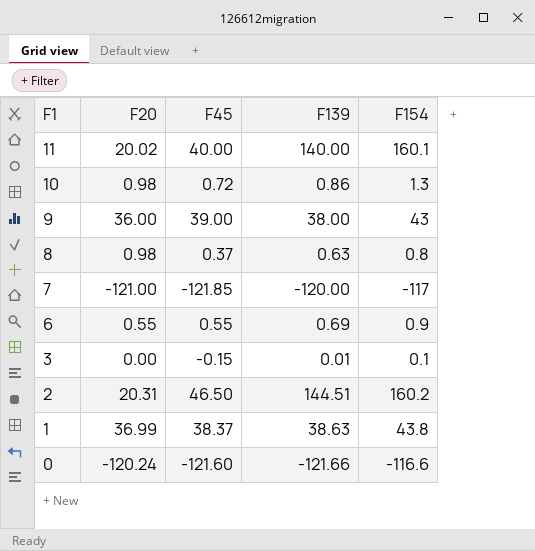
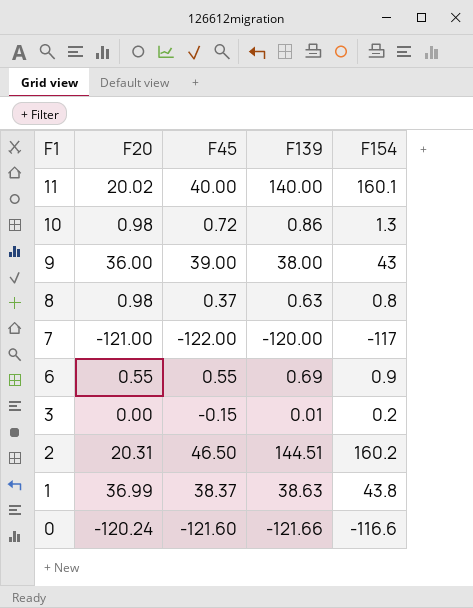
7 | F45: -121.85 -> -122.00
3 | F154: 0.1 -> 0.2

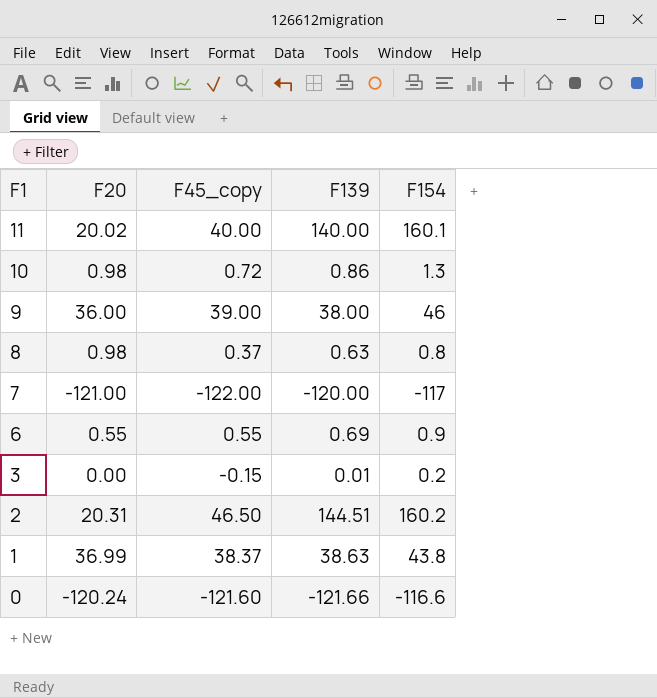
column name: F45 -> F45_copy
9 | F154: 43 -> 46

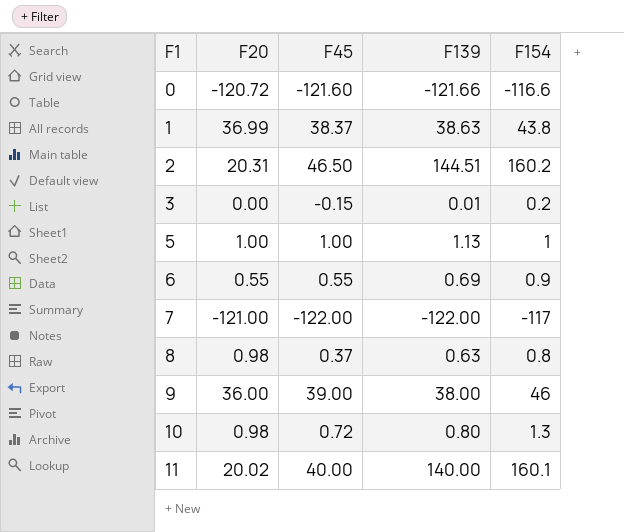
row order: F1 descending -> F1 ascending
column name: F45_copy -> F45
0 | F20: -120.24 -> -120.72
row 5: none -> 1.00 | 1.00 | 1.13 | 1
7 | F139: -120.00 -> -122.00
10 | F139: 0.86 -> 0.80

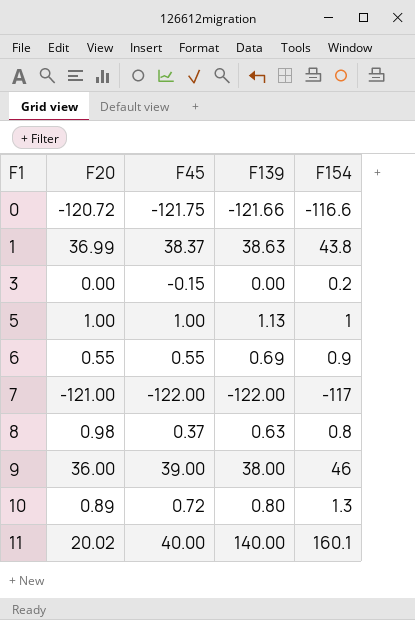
row 2: 20.31 | 46.50 | 144.51 | 160.2 -> none
0 | F45: -121.60 -> -121.75
3 | F139: 0.01 -> 0.00
10 | F20: 0.98 -> 0.89

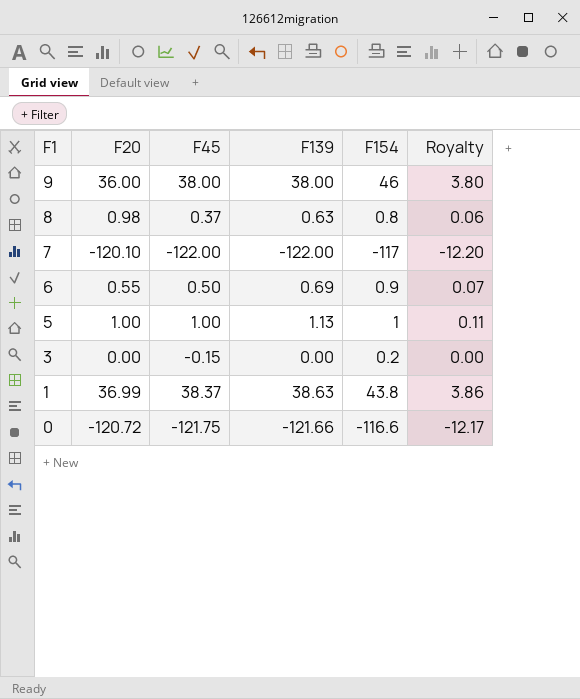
row order: F1 ascending -> F1 descending
column Royalty | formula: none -> [F139] * 0.1
row 10: 0.89 | 0.72 | 0.80 | 1.3 -> none
row 11: 20.02 | 40.00 | 140.00 | 160.1 -> none
9 | F45: 39.00 -> 38.00
7 | F20: -121.00 -> -120.10
6 | F45: 0.55 -> 0.50

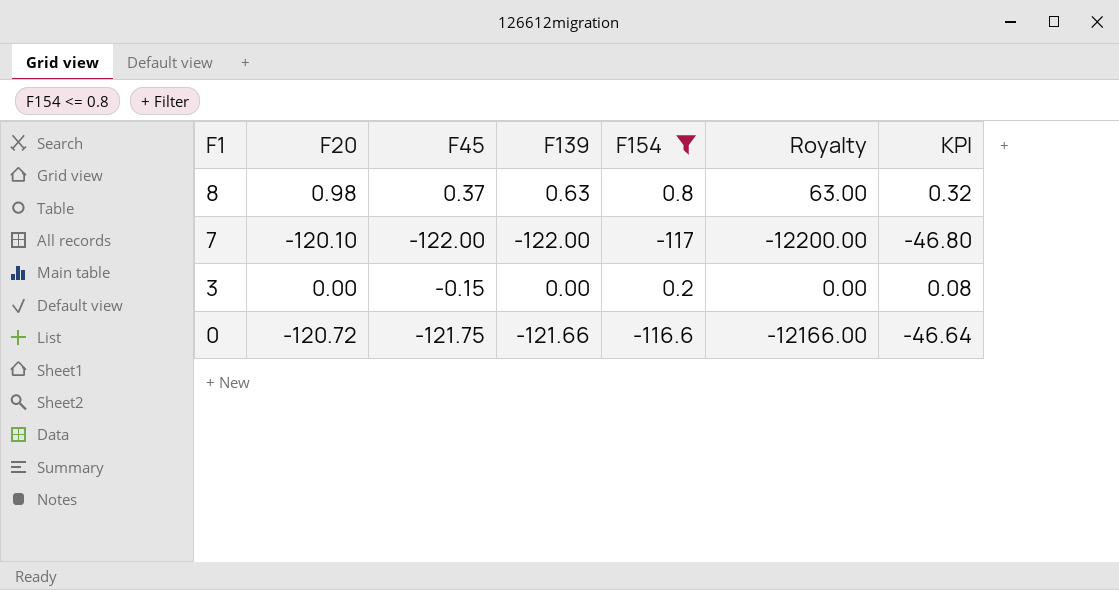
filter: none -> F154 <= 0.8
column Royalty | formula: [F139] * 0.1 -> [F139] * 100
column KPI | formula: none -> [F154] * 0.4

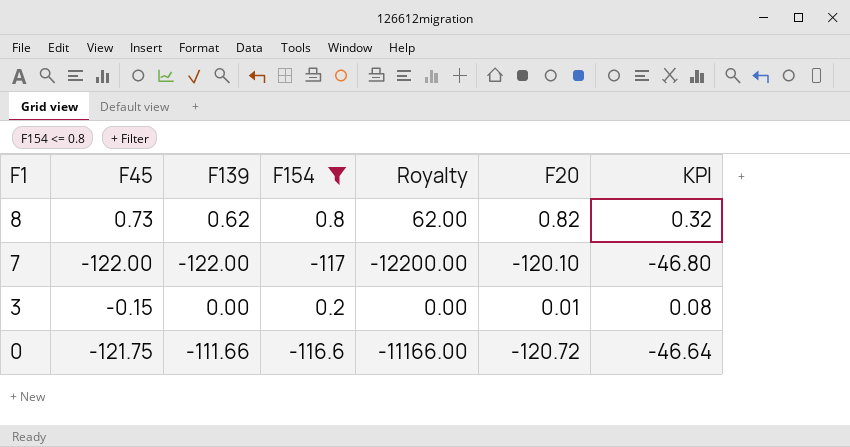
column F20 | position: 2 -> 6
8 | F45: 0.37 -> 0.73
8 | F139: 0.63 -> 0.62
8 | Royalty: 63.00 -> 62.00
8 | F20: 0.98 -> 0.82
3 | F20: 0.00 -> 0.01
0 | F139: -121.66 -> -111.66
0 | Royalty: -12166.00 -> -11166.00

